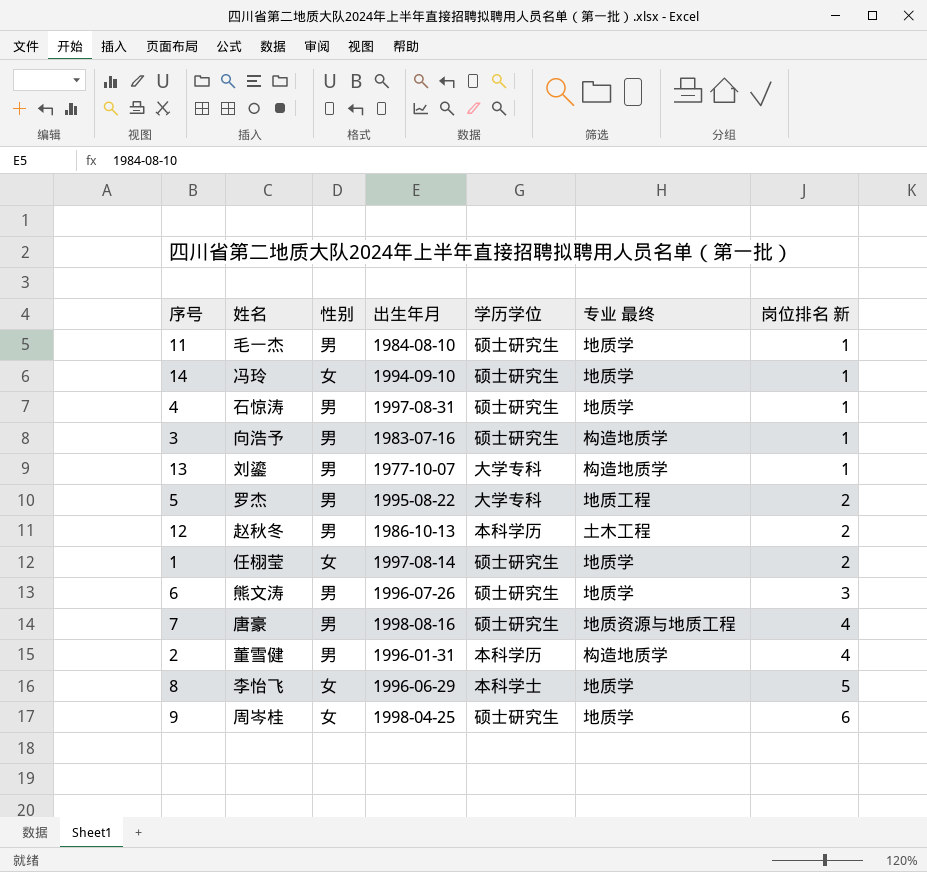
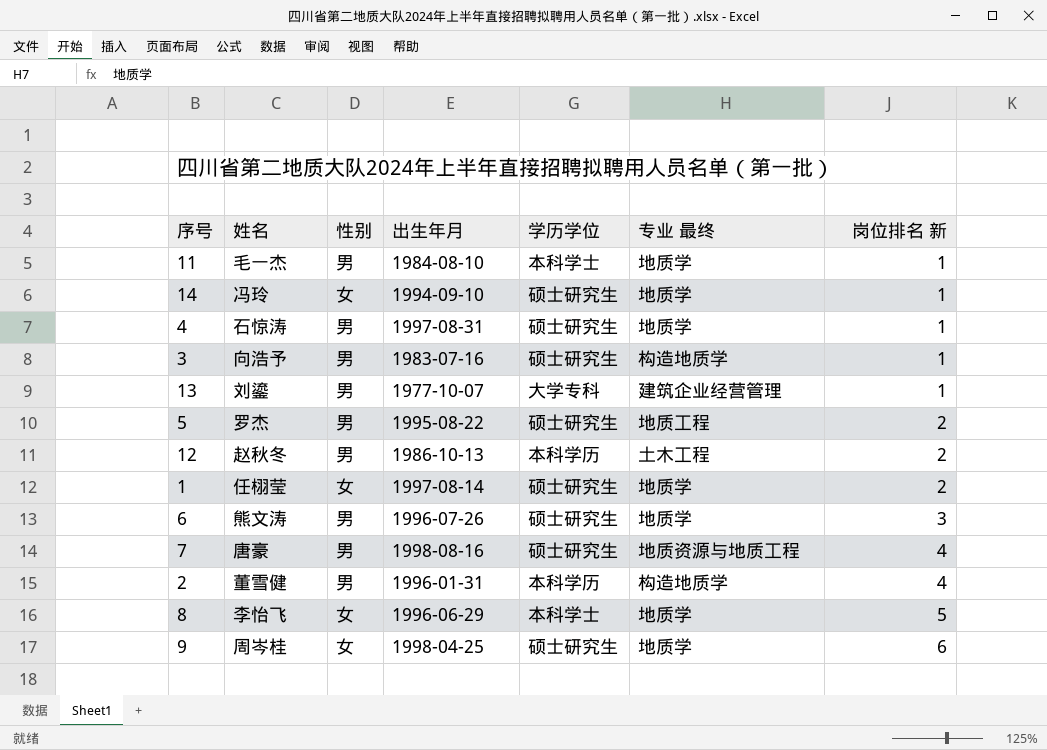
11 | 学历学位: 硕士研究生 -> 本科学士
13 | 专业 最终: 构造地质学 -> 建筑企业经营管理
5 | 学历学位: 大学专科 -> 硕士研究生

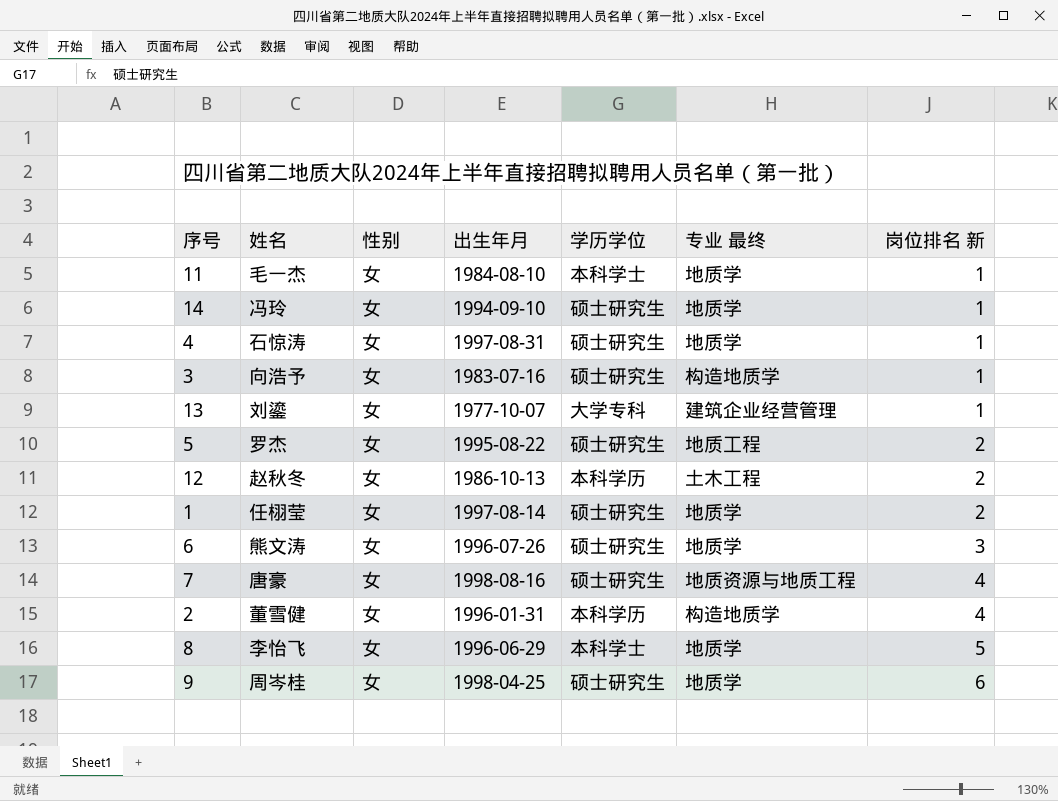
11 | 性别: 男 -> 女
4 | 性别: 男 -> 女
3 | 性别: 男 -> 女
13 | 性别: 男 -> 女
5 | 性别: 男 -> 女
12 | 性别: 男 -> 女
6 | 性别: 男 -> 女
7 | 性别: 男 -> 女
2 | 性别: 男 -> 女

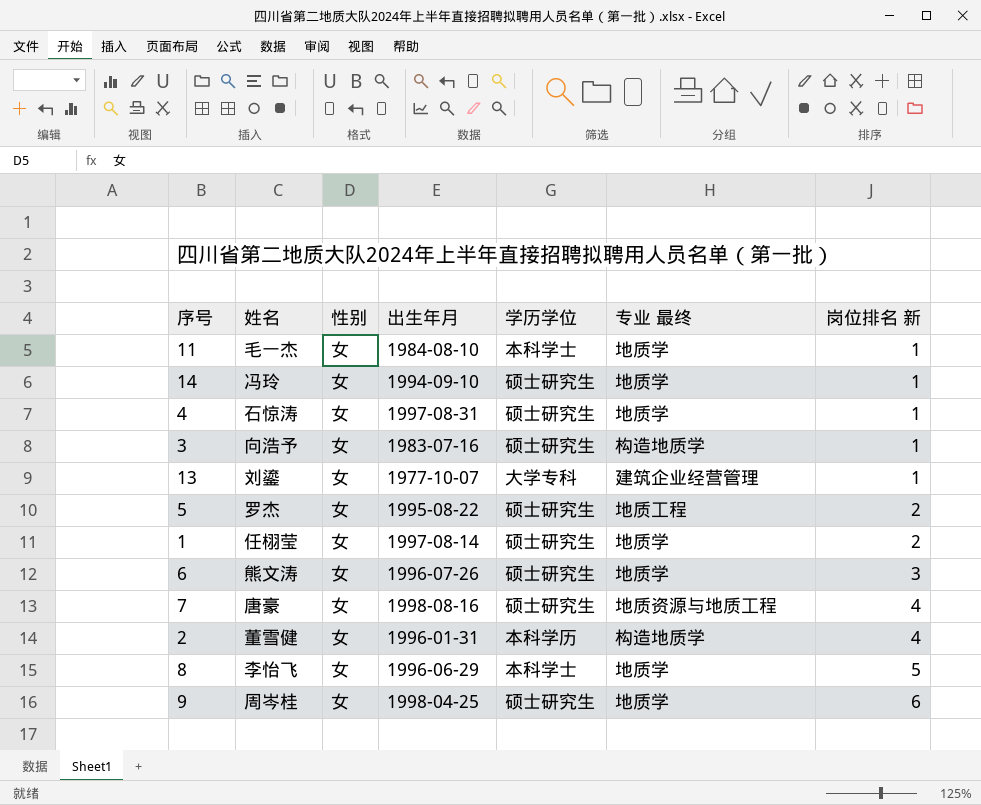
row 12: 赵秋冬 | 女 | 1986-10-13 | 本科学历 | 土木工程 | 2 -> none

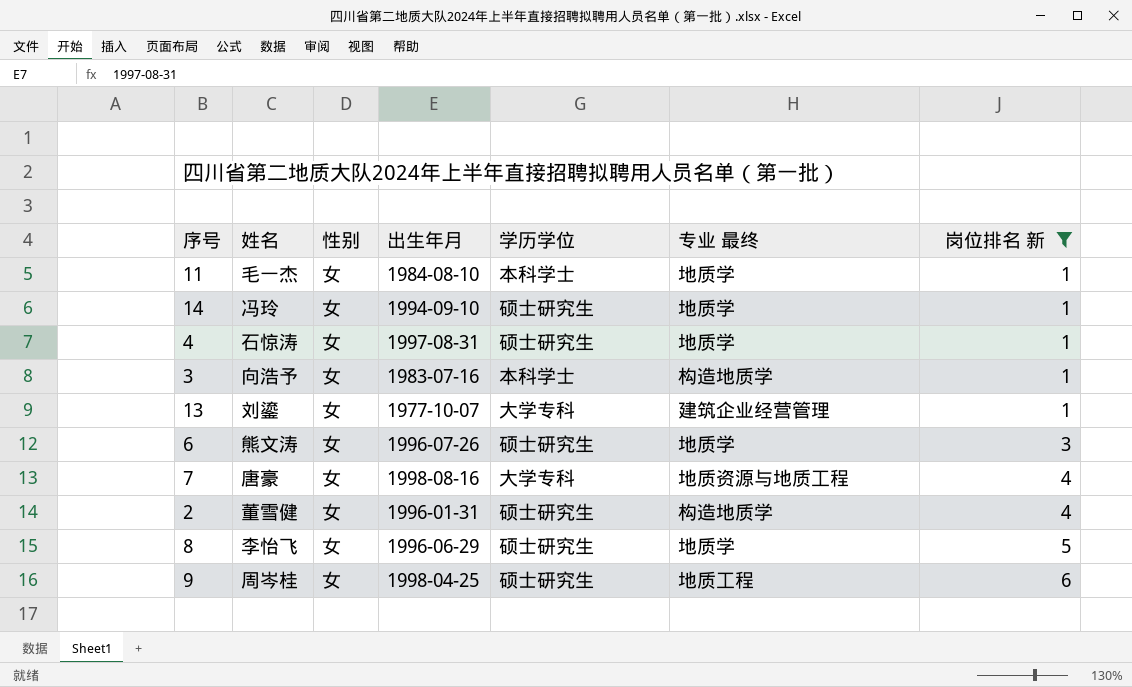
filter: none -> 岗位排名 新 != 2
3 | 学历学位: 硕士研究生 -> 本科学士
7 | 学历学位: 硕士研究生 -> 大学专科
2 | 学历学位: 本科学历 -> 硕士研究生
8 | 学历学位: 本科学士 -> 硕士研究生
9 | 专业 最终: 地质学 -> 地质工程

